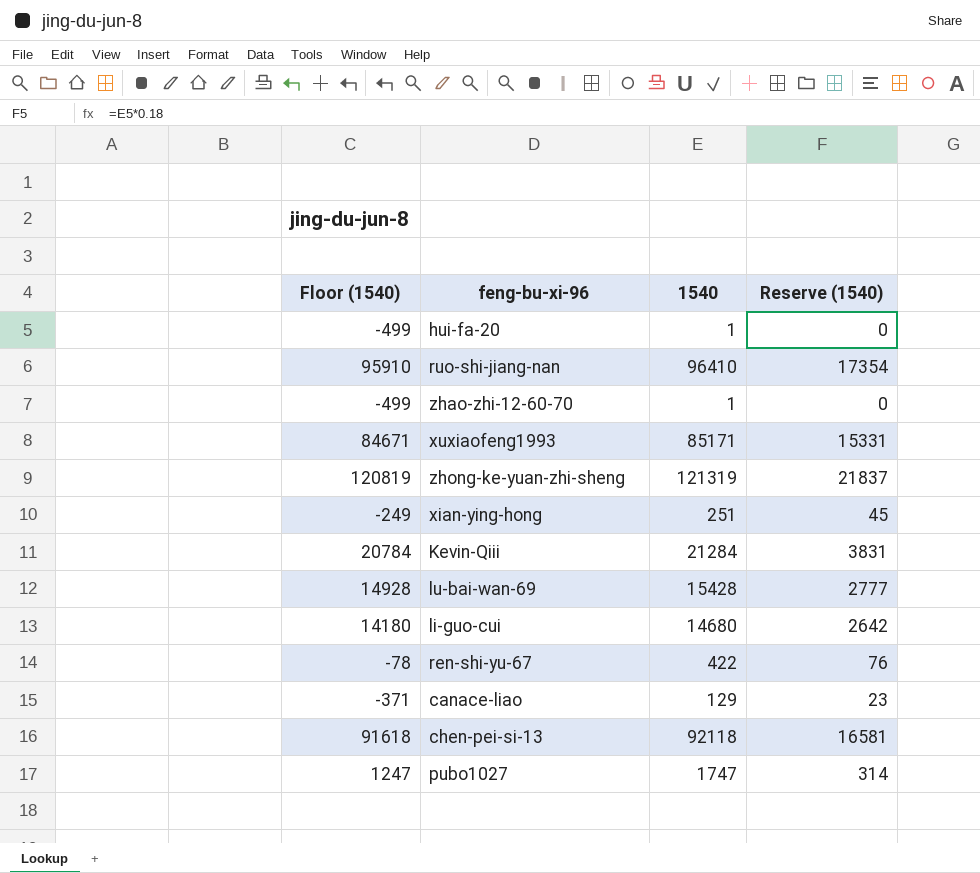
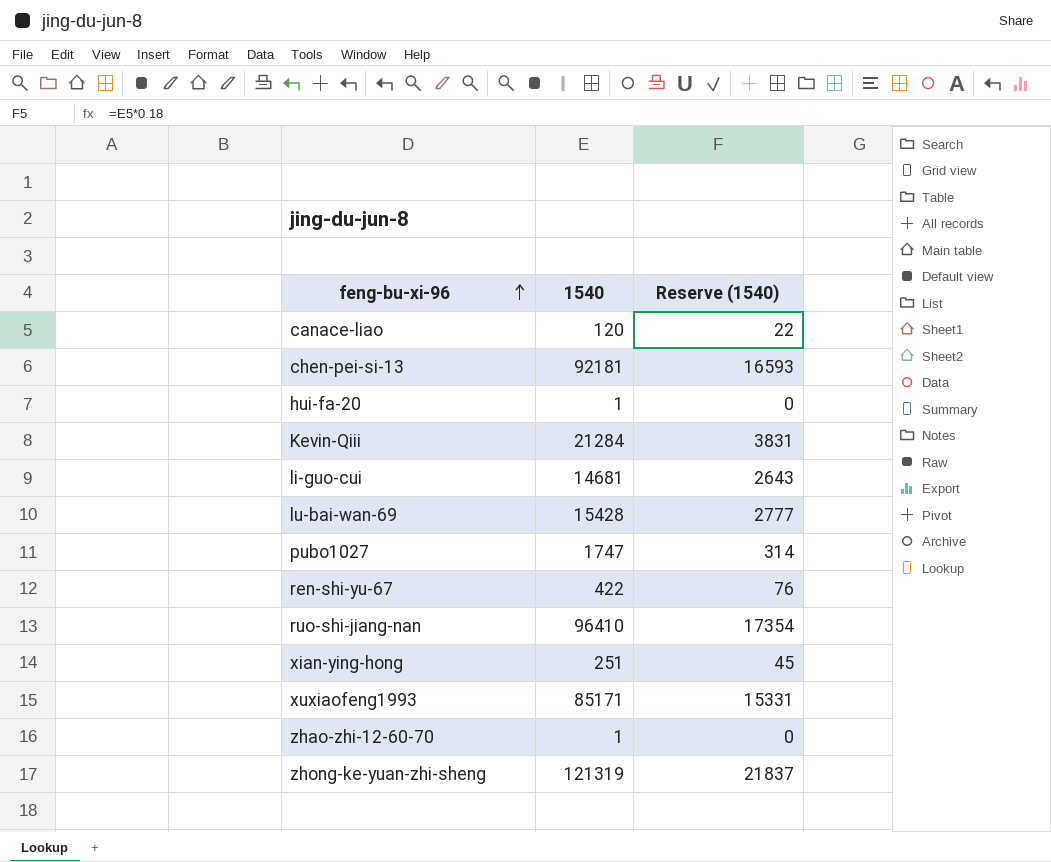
row order: none -> feng-bu-xi-96 ascending
column Floor (1540) | formula: [1540] - 500 -> none
canace-liao | 1540: 129 -> 120
canace-liao | Reserve (1540): 23 -> 22
chen-pei-si-13 | 1540: 92118 -> 92181
chen-pei-si-13 | Reserve (1540): 16581 -> 16593
li-guo-cui | 1540: 14680 -> 14681
li-guo-cui | Reserve (1540): 2642 -> 2643

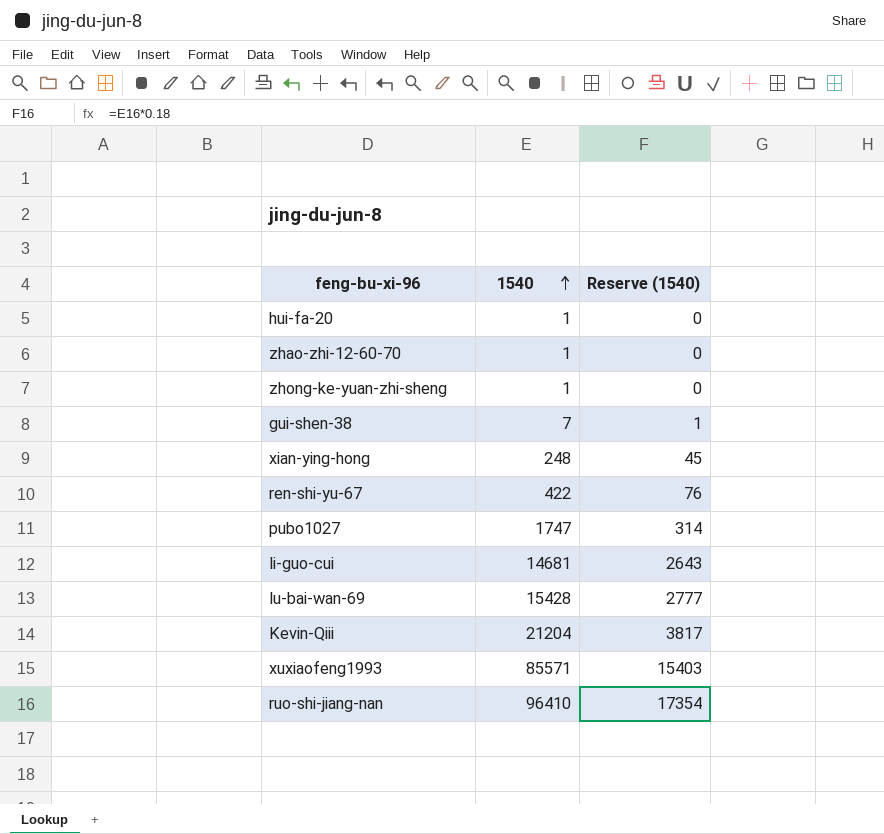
row order: feng-bu-xi-96 ascending -> 1540 ascending
row canace-liao: 120 | 22 -> none
row chen-pei-si-13: 92181 | 16593 -> none
zhong-ke-yuan-zhi-sheng | 1540: 121319 -> 1
zhong-ke-yuan-zhi-sheng | Reserve (1540): 21837 -> 0
row gui-shen-38: none -> 7 | 1
xian-ying-hong | 1540: 251 -> 248
Kevin-Qiii | 1540: 21284 -> 21204
Kevin-Qiii | Reserve (1540): 3831 -> 3817
xuxiaofeng1993 | 1540: 85171 -> 85571
xuxiaofeng1993 | Reserve (1540): 15331 -> 15403

